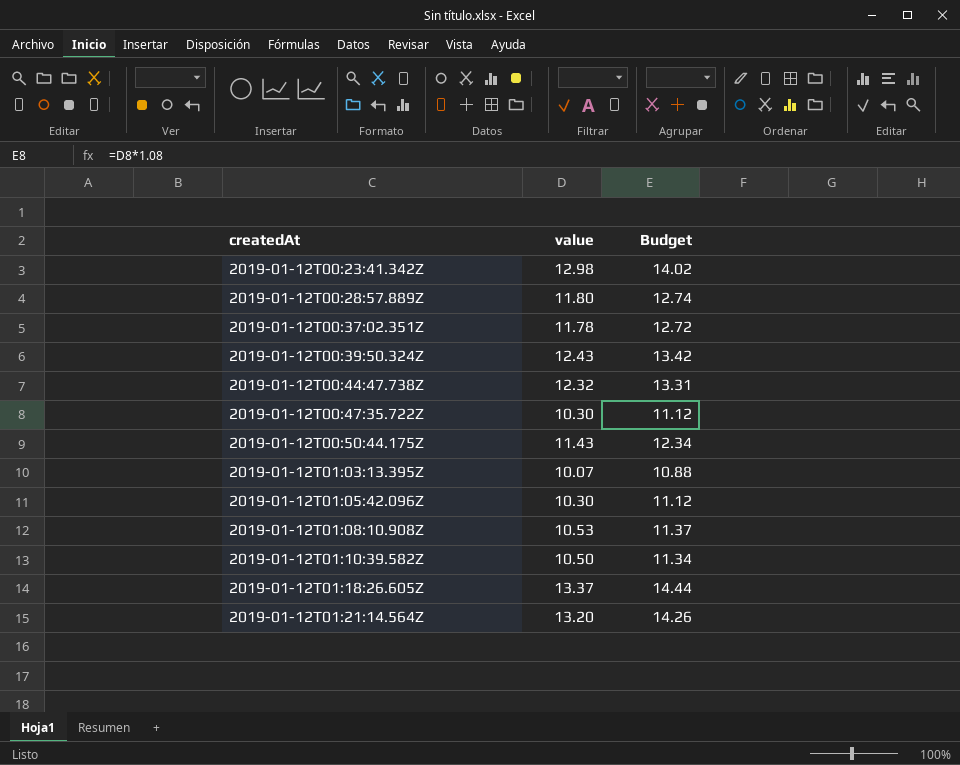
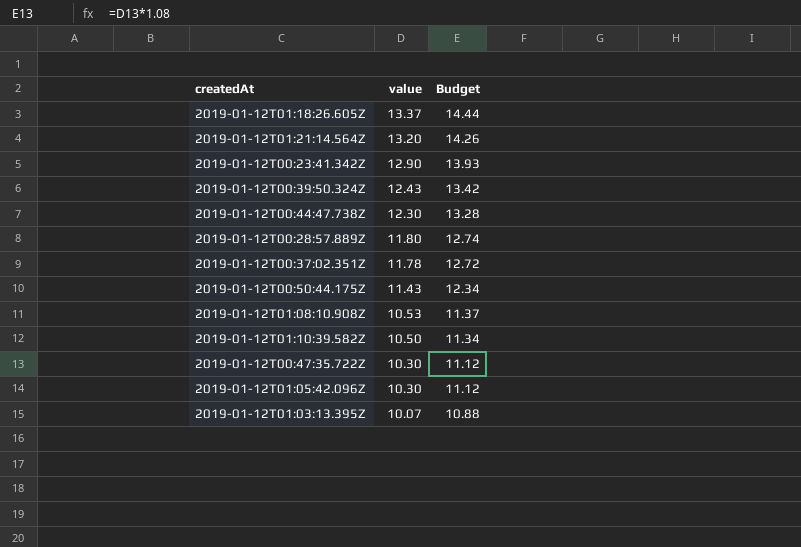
row order: createdAt ascending -> value descending
2019-01-12T00:23:41.342Z | value: 12.98 -> 12.90
2019-01-12T00:23:41.342Z | Budget: 14.02 -> 13.93
2019-01-12T00:44:47.738Z | value: 12.32 -> 12.30
2019-01-12T00:44:47.738Z | Budget: 13.31 -> 13.28

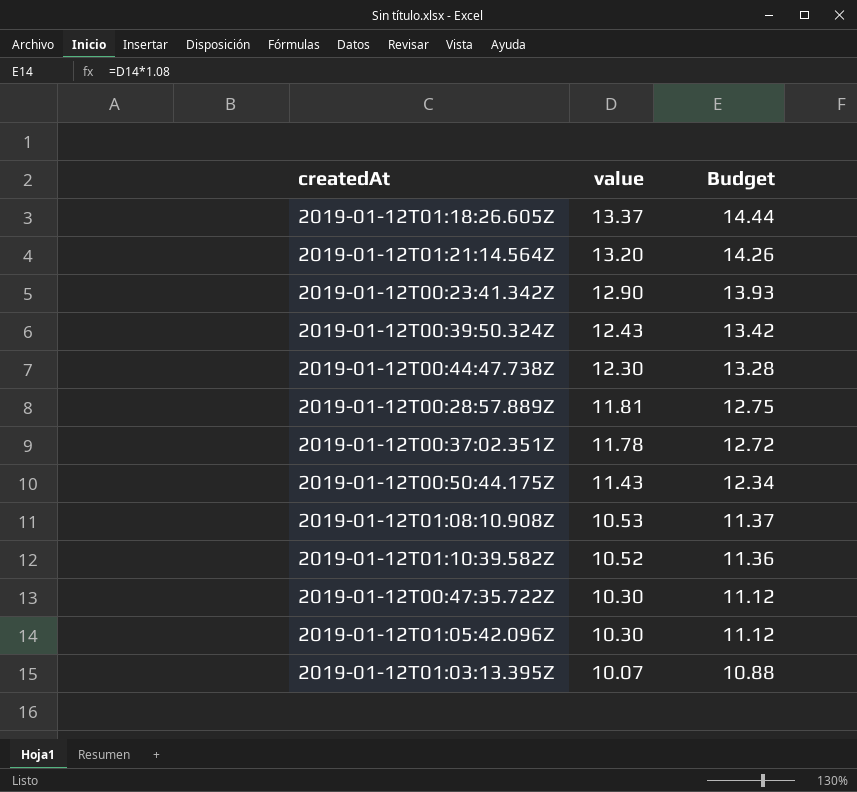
2019-01-12T00:28:57.889Z | value: 11.80 -> 11.81
2019-01-12T00:28:57.889Z | Budget: 12.74 -> 12.75
2019-01-12T01:10:39.582Z | value: 10.50 -> 10.52
2019-01-12T01:10:39.582Z | Budget: 11.34 -> 11.36

